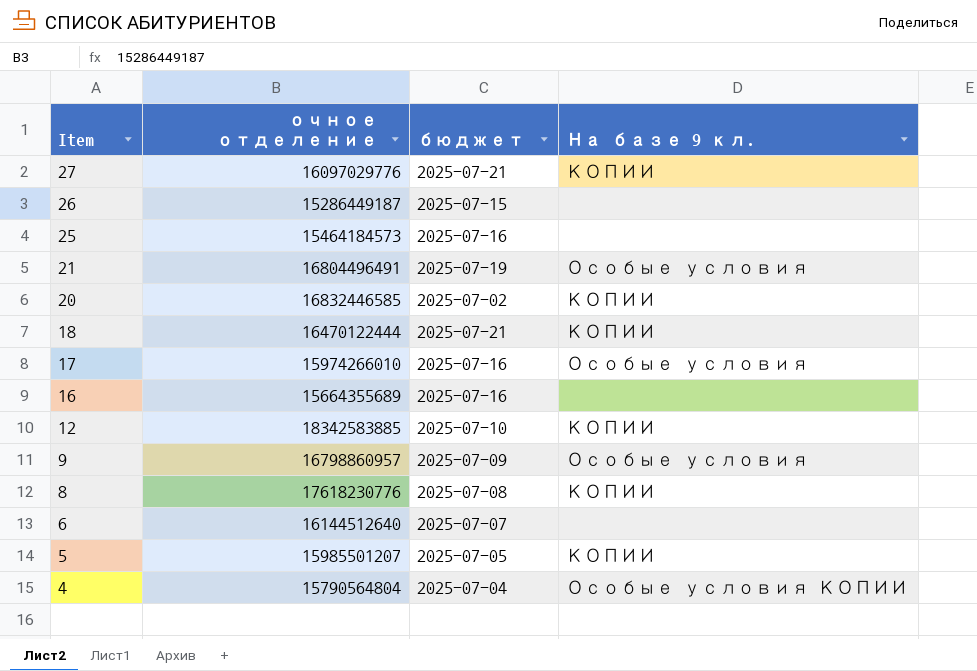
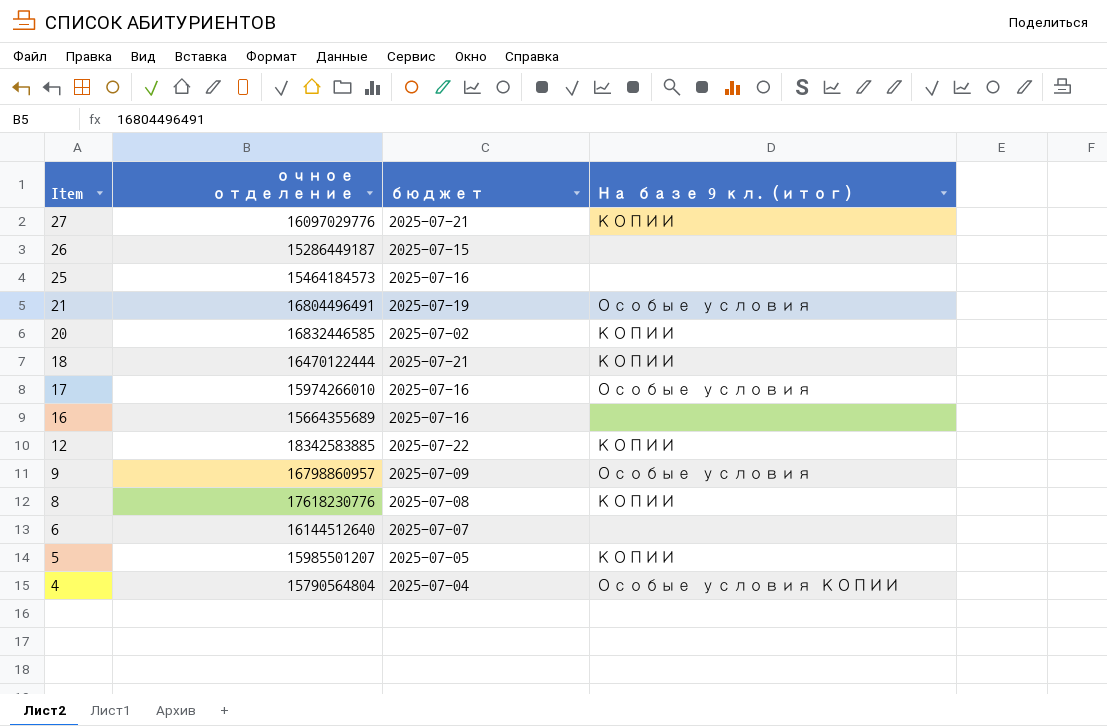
column name: На базе 9 кл. -> На базе 9 кл. (итог)
12 | бюджет: 2025-07-10 -> 2025-07-22

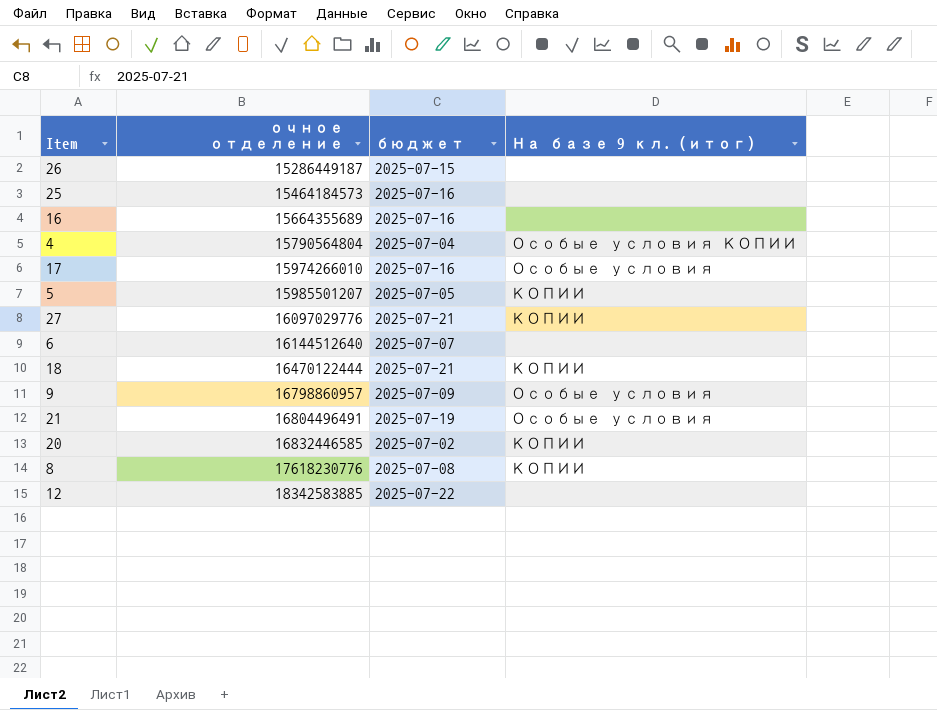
row order: Item descending -> очное отделение ascending
12 | На базе 9 кл. (итог): КОПИИ -> none

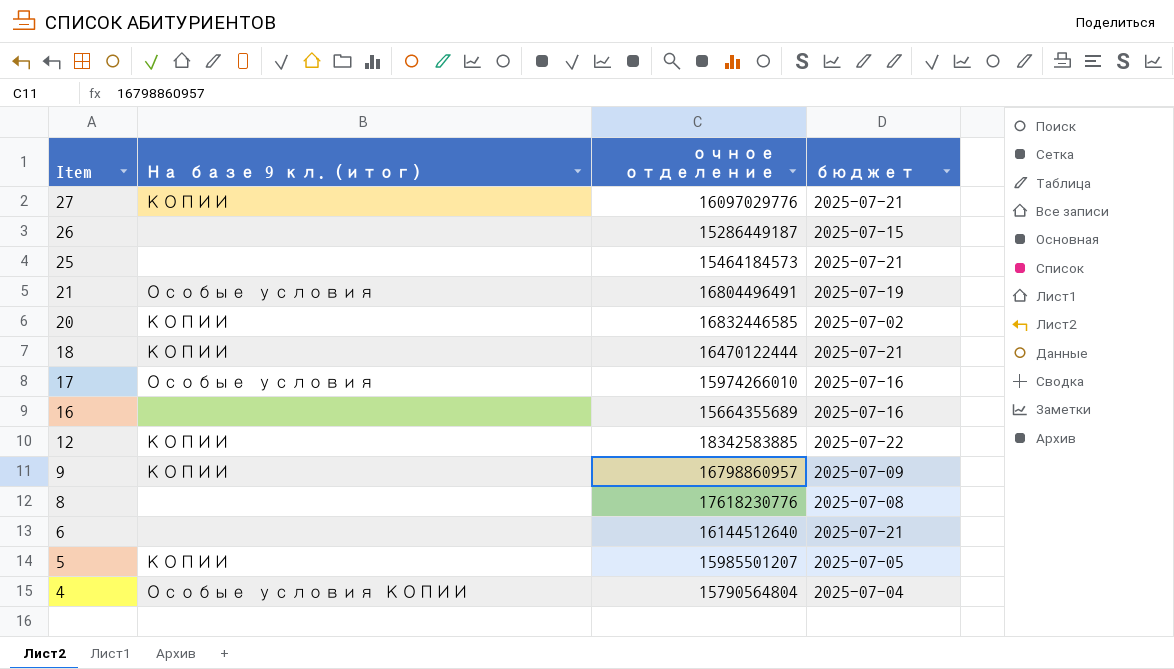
row order: очное отделение ascending -> Item descending
column На базе 9 кл. (итог) | position: 4 -> 2
25 | бюджет: 2025-07-16 -> 2025-07-21
12 | На базе 9 кл. (итог): none -> КОПИИ
9 | На базе 9 кл. (итог): Особые условия -> КОПИИ
8 | На базе 9 кл. (итог): КОПИИ -> none
6 | бюджет: 2025-07-07 -> 2025-07-21

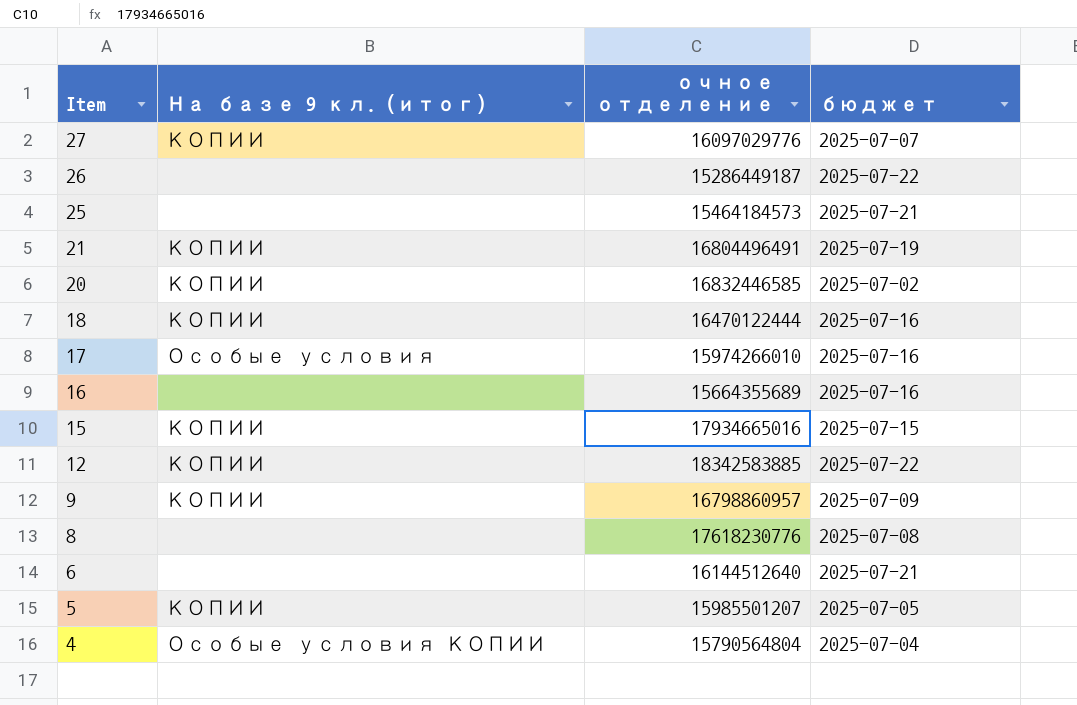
27 | бюджет: 2025-07-21 -> 2025-07-07
26 | бюджет: 2025-07-15 -> 2025-07-22
21 | На базе 9 кл. (итог): Особые условия -> КОПИИ
18 | бюджет: 2025-07-21 -> 2025-07-16
row 15: none -> КОПИИ | 17934665016 | 2025-07-15

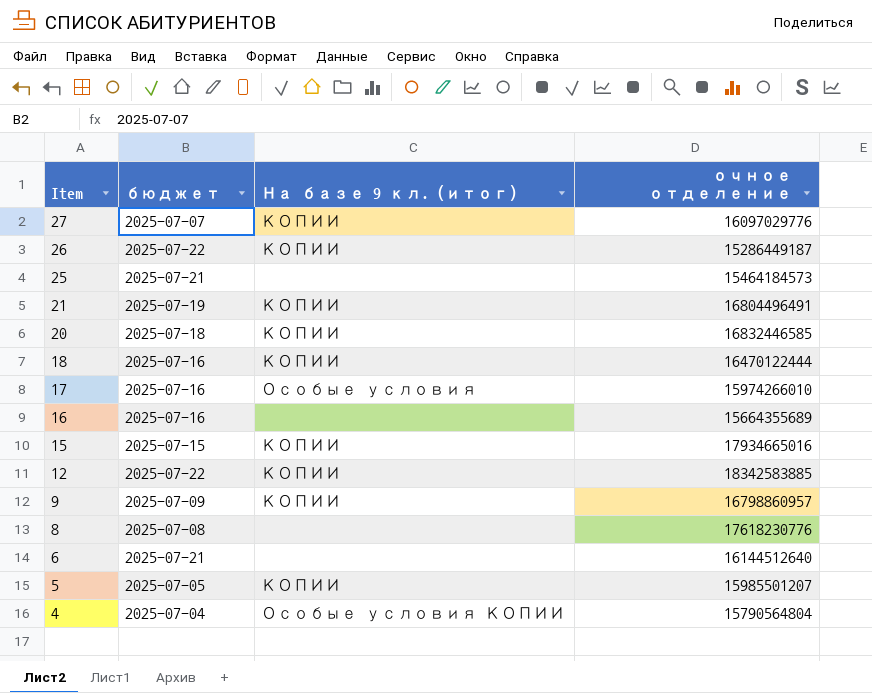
column бюджет | position: 4 -> 2
26 | На базе 9 кл. (итог): none -> КОПИИ
20 | бюджет: 2025-07-02 -> 2025-07-18

